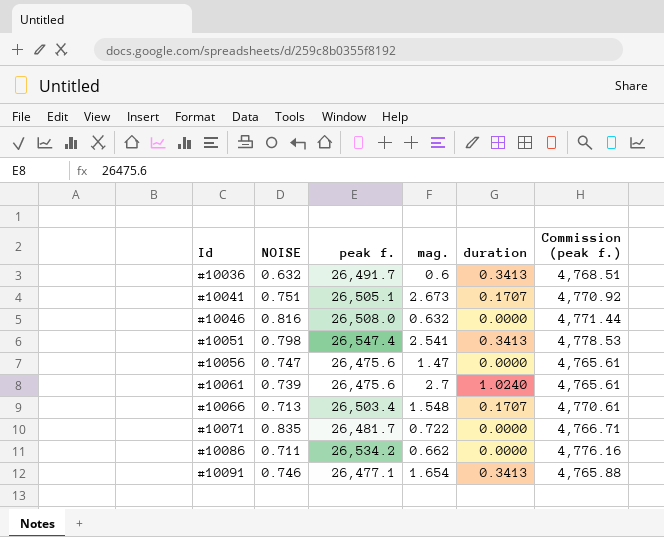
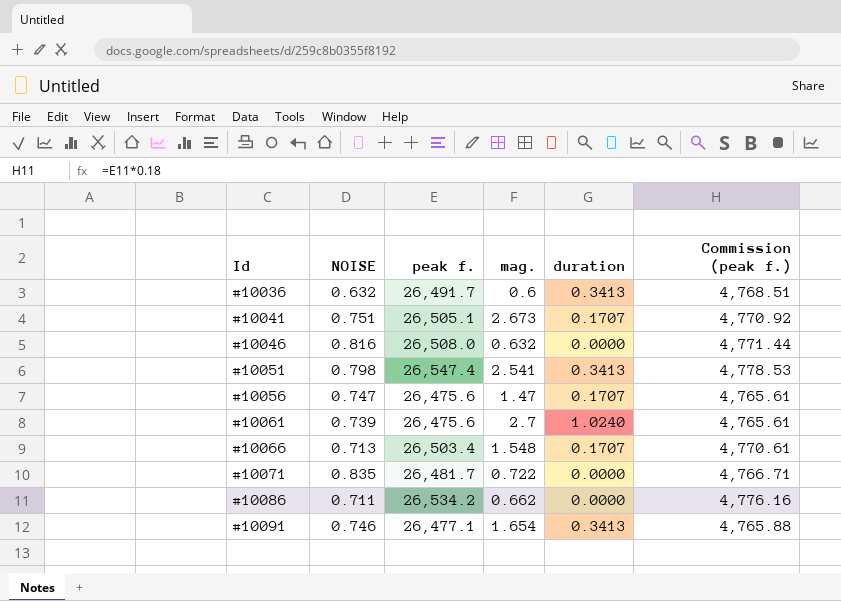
#10056 | duration: 0.0000 -> 0.1707

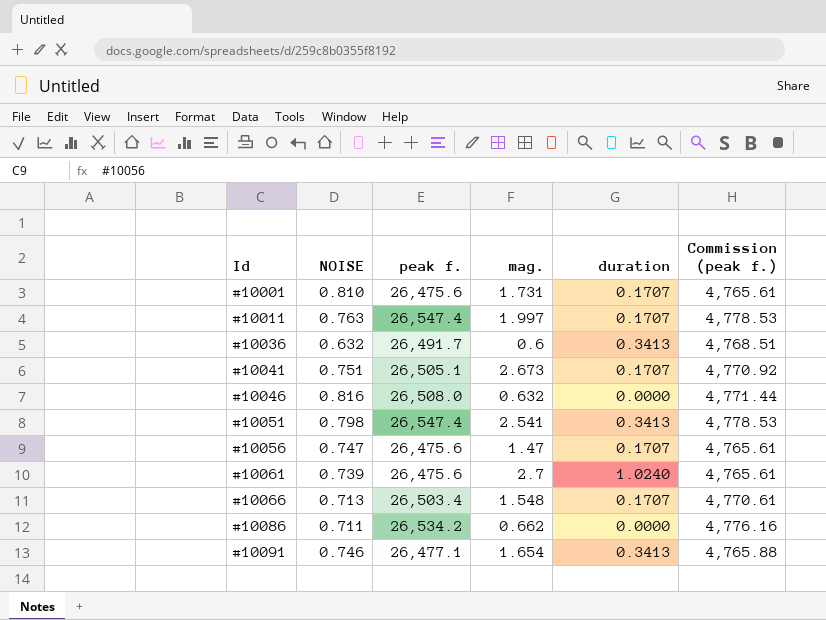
row #10071: 0.835 | 26,481.7 | 0.722 | 0.0000 | 4,766.71 -> none
row #10001: none -> 0.810 | 26,475.6 | 1.731 | 0.1707 | 4,765.61
row #10011: none -> 0.763 | 26,547.4 | 1.997 | 0.1707 | 4,778.53

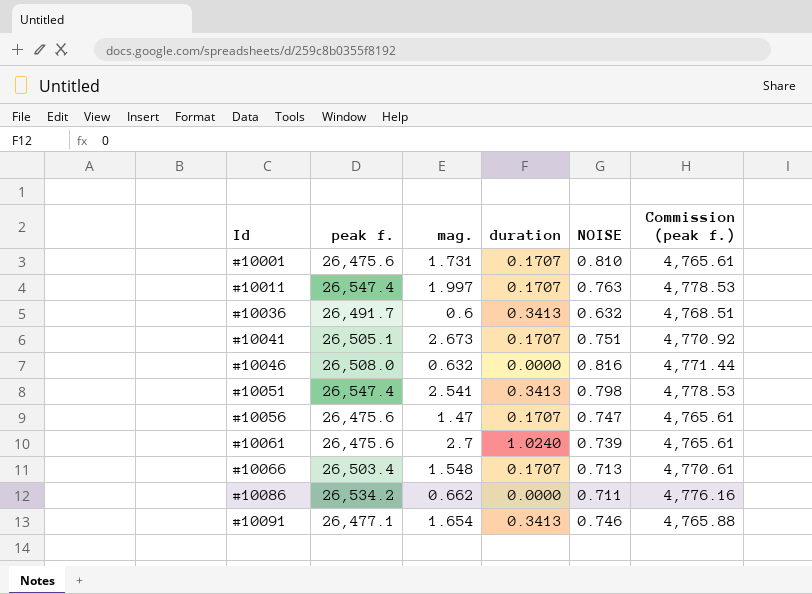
column NOISE | position: 2 -> 5

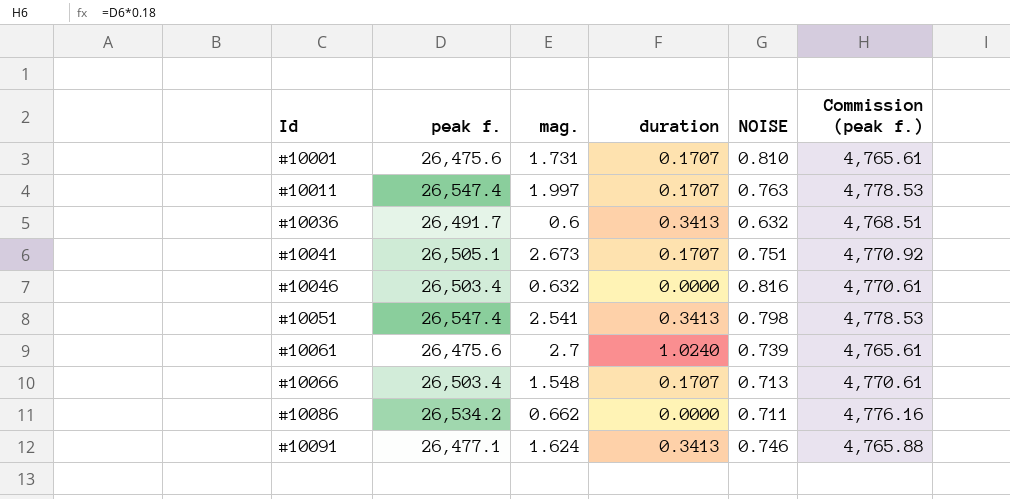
row #10056: 26,475.6 | 1.47 | 0.1707 | 0.747 | 4,765.61 -> none
#10046 | peak f.: 26,508.0 -> 26,503.4
#10046 | Commission (peak f.): 4,771.44 -> 4,770.61
#10091 | mag.: 1.654 -> 1.624

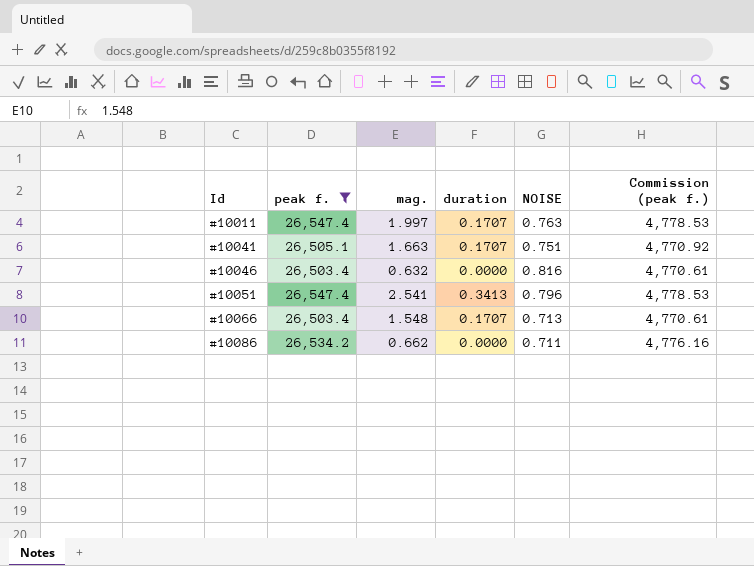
filter: none -> peak f. >= 26,503.4
#10041 | mag.: 2.673 -> 1.663
#10051 | NOISE: 0.798 -> 0.796

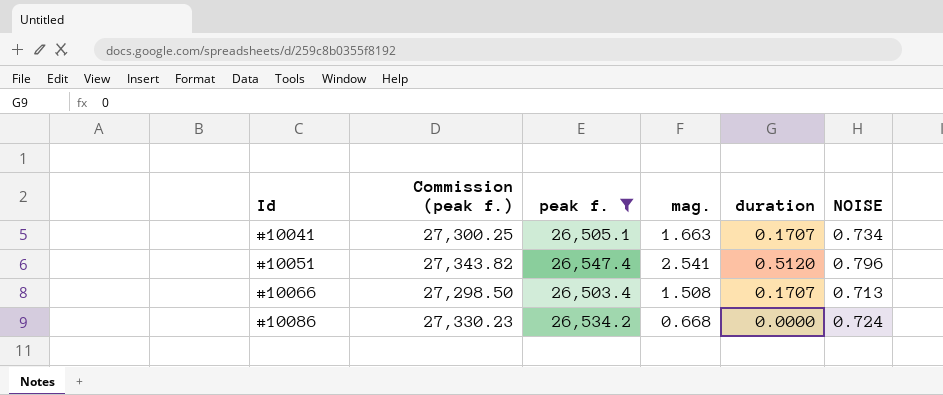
column Commission (peak f.) | formula: [peak f.] * 0.18 -> [peak f.] * 1.03
column Commission (peak f.) | position: 6 -> 2
row #10011: 26,547.4 | 1.997 | 0.1707 | 0.763 | 4,778.53 -> none
row #10046: 26,503.4 | 0.632 | 0.0000 | 0.816 | 4,770.61 -> none
#10041 | NOISE: 0.751 -> 0.734
#10051 | duration: 0.3413 -> 0.5120
#10066 | mag.: 1.548 -> 1.508
#10086 | mag.: 0.662 -> 0.668
#10086 | NOISE: 0.711 -> 0.724

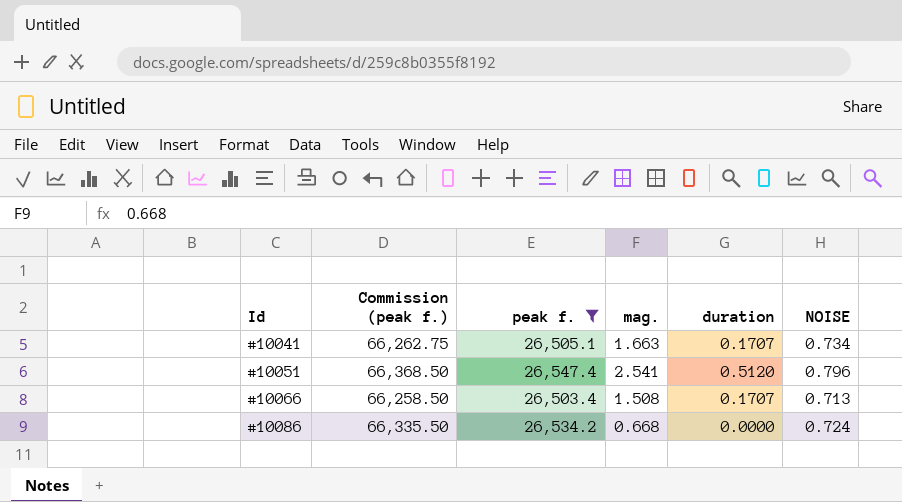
column Commission (peak f.) | formula: [peak f.] * 1.03 -> [peak f.] * 2.5

